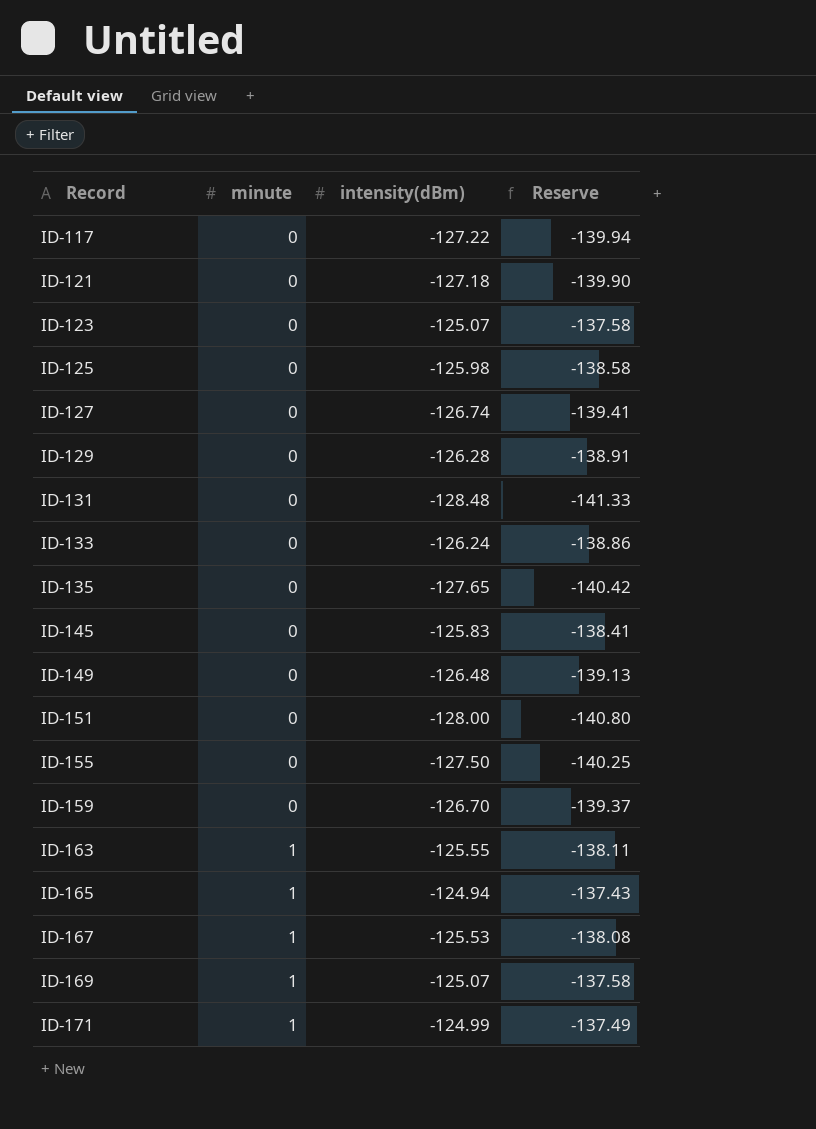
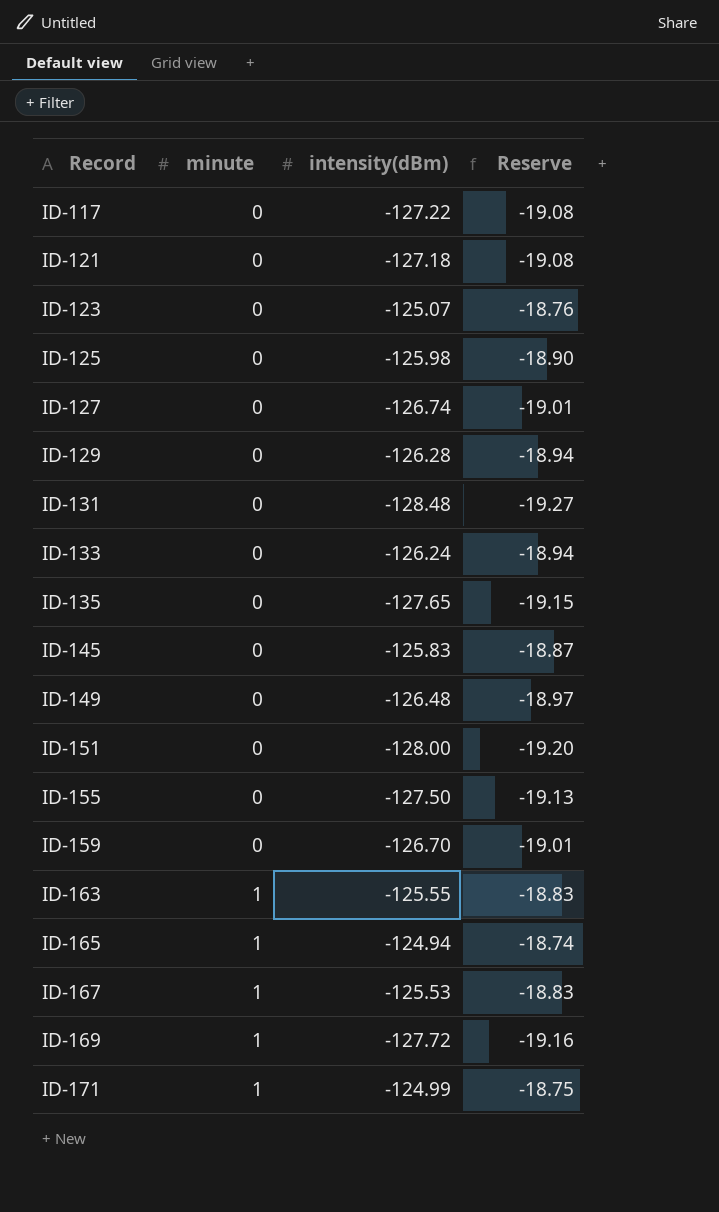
column Reserve | formula: [intensity(dBm)] * 1.1 -> [intensity(dBm)] * 0.15
ID-169 | intensity(dBm): -125.07 -> -127.72

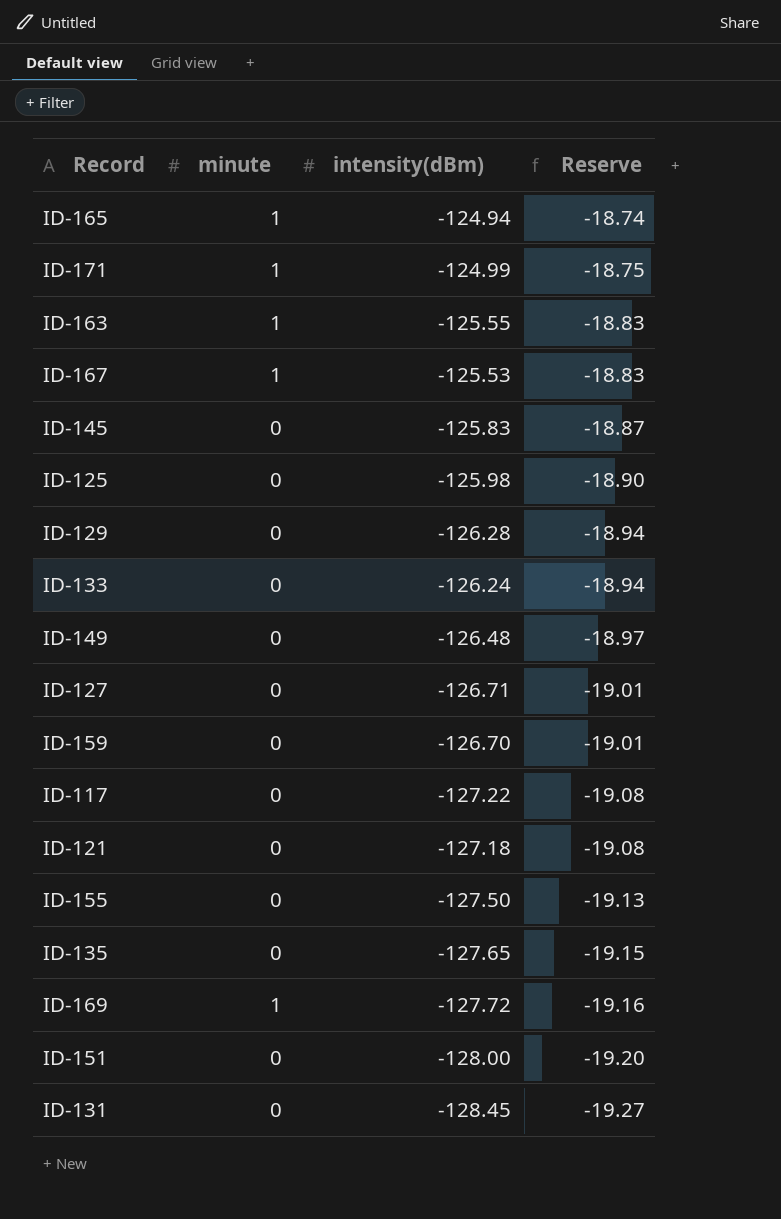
row order: Record ascending -> Reserve descending
row ID-123: 0 | -125.07 | -18.76 -> none
ID-127 | intensity(dBm): -126.74 -> -126.71
ID-131 | intensity(dBm): -128.48 -> -128.45

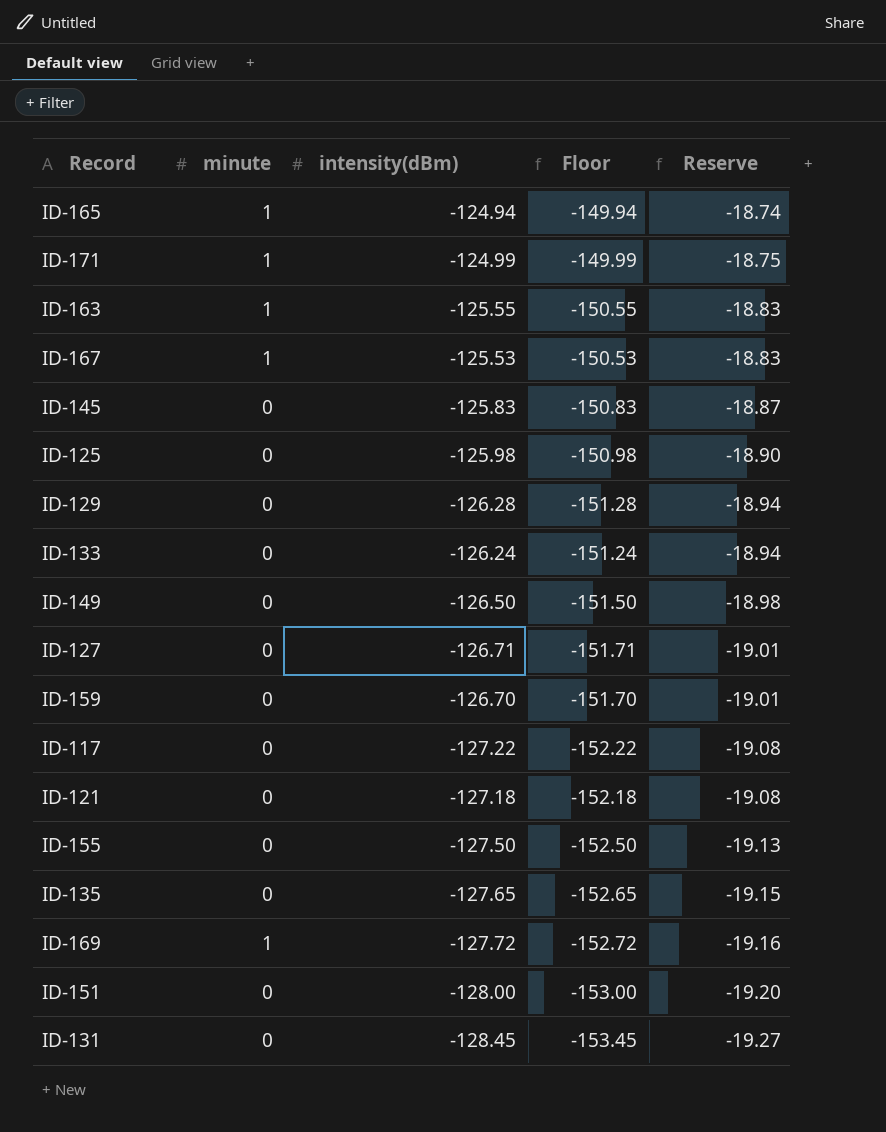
column Floor | formula: none -> [intensity(dBm)] - 25
ID-149 | intensity(dBm): -126.48 -> -126.50
ID-149 | Reserve: -18.97 -> -18.98

